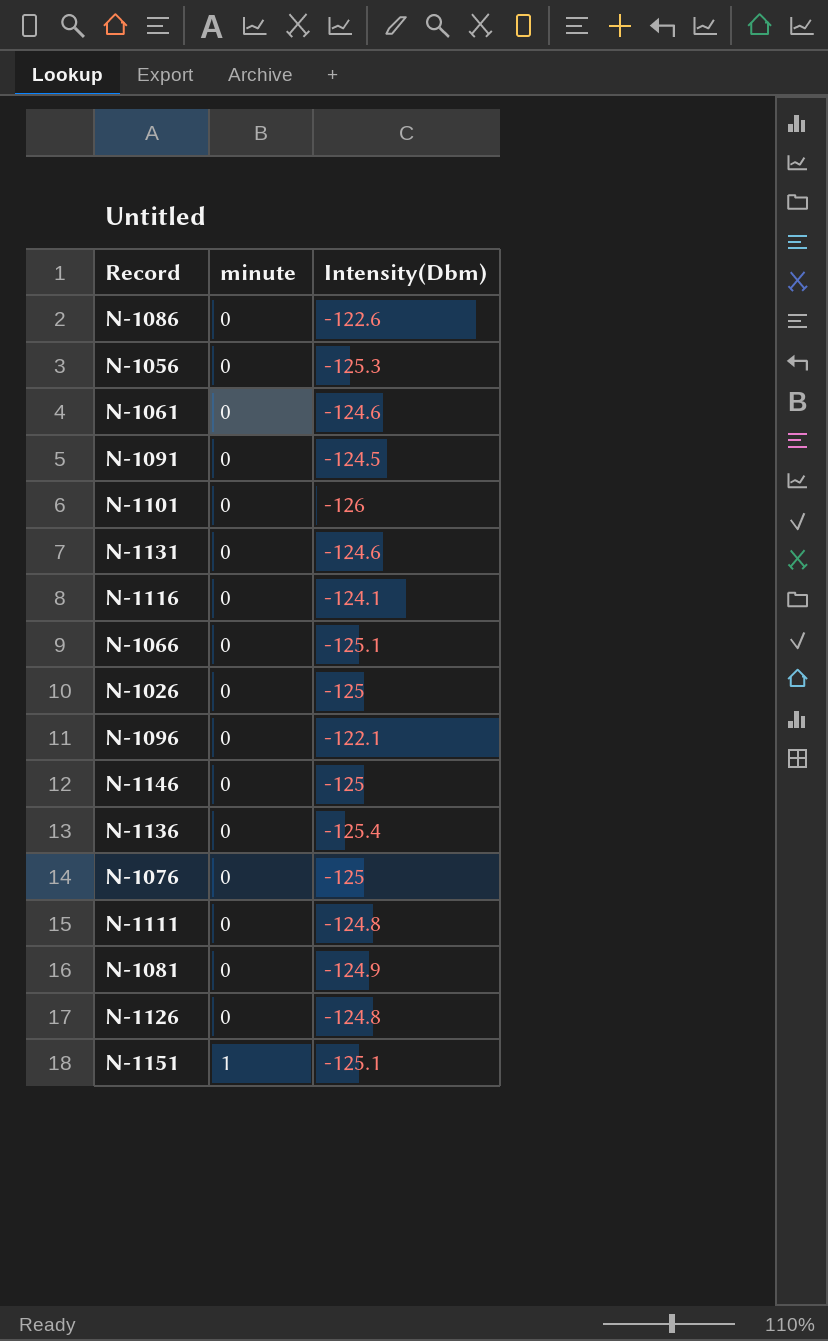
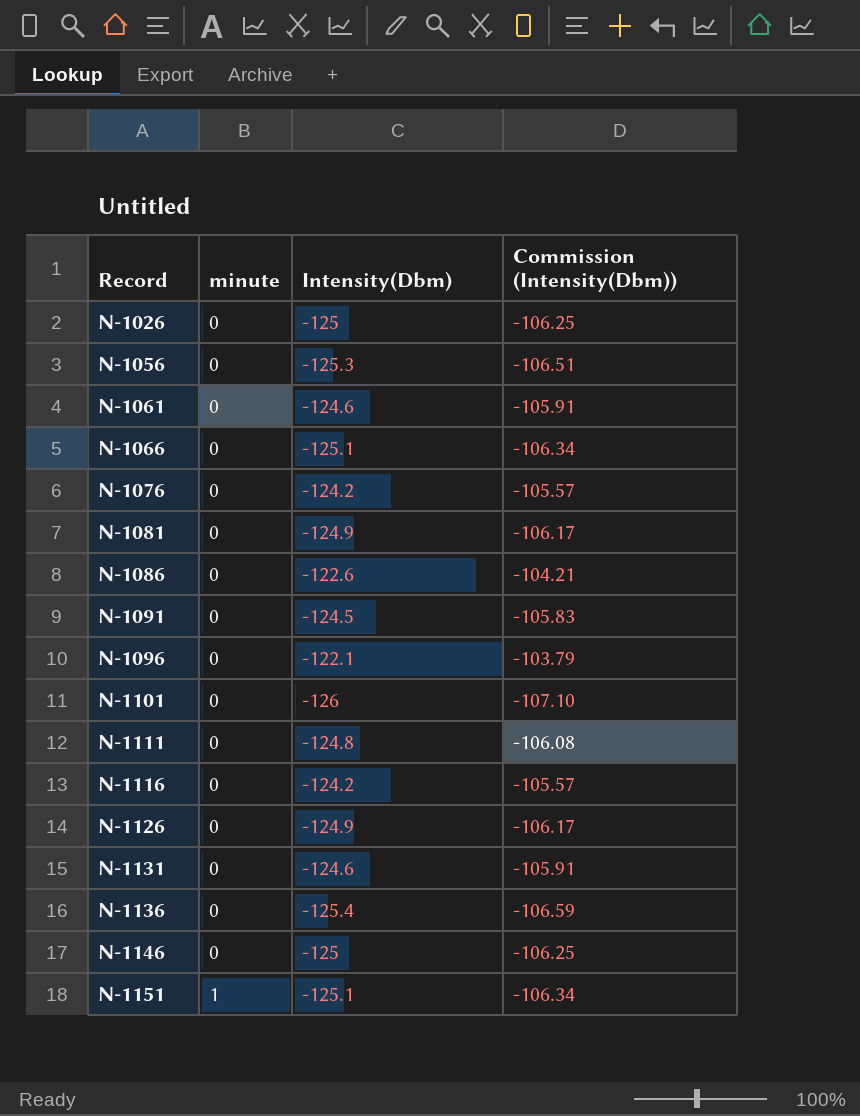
row order: minute ascending -> Record ascending
column Commission (Intensity(Dbm)) | formula: none -> [Intensity(Dbm)] * 0.85
N-1076 | Intensity(Dbm): -125 -> -124.2
N-1116 | Intensity(Dbm): -124.1 -> -124.2
N-1126 | Intensity(Dbm): -124.8 -> -124.9

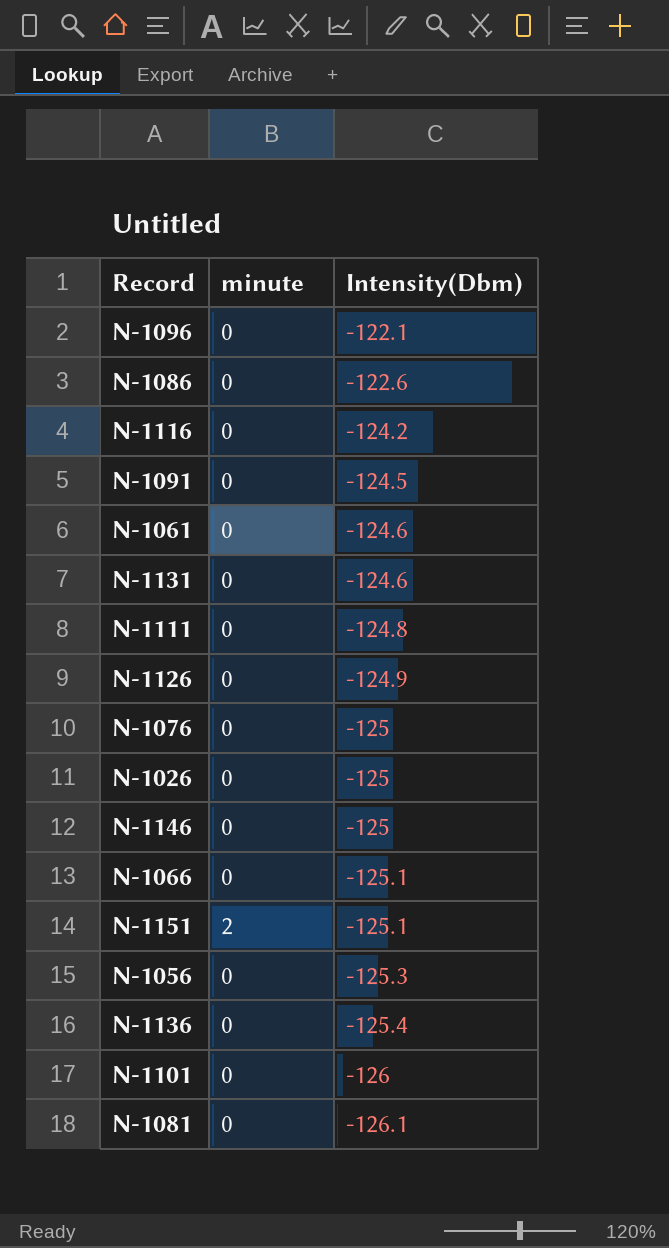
row order: Record ascending -> Intensity(Dbm) descending
column Commission (Intensity(Dbm)) | formula: [Intensity(Dbm)] * 0.85 -> none
N-1076 | Intensity(Dbm): -124.2 -> -125
N-1151 | minute: 1 -> 2
N-1081 | Intensity(Dbm): -124.9 -> -126.1

